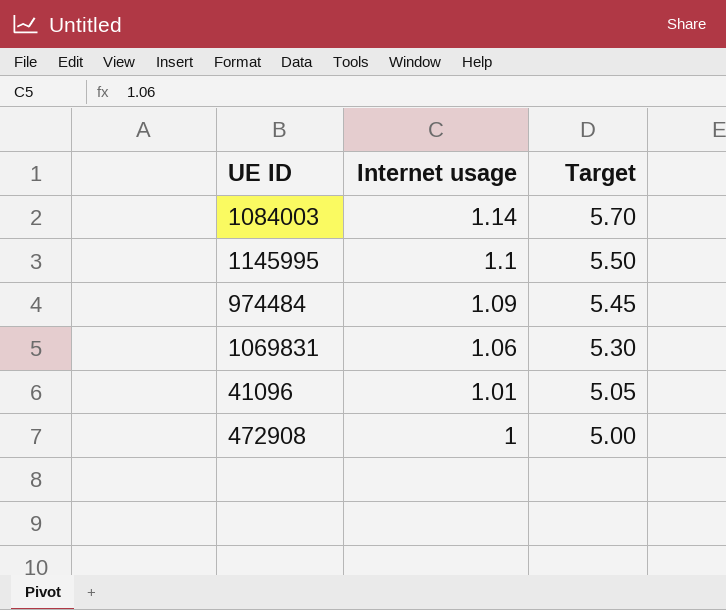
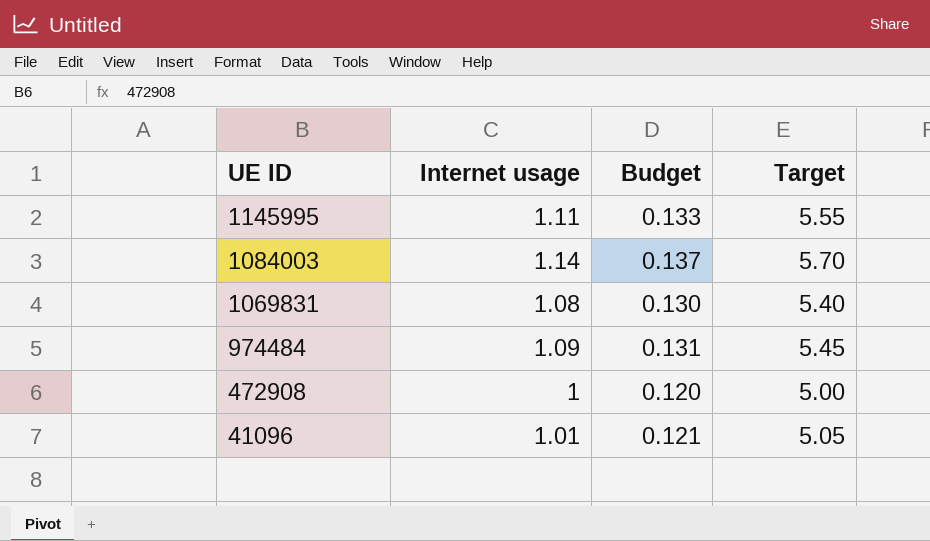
row order: Internet usage descending -> UE ID descending
column Budget | formula: none -> [Internet usage] * 0.12
1145995 | Internet usage: 1.1 -> 1.11
1145995 | Target: 5.50 -> 5.55
1069831 | Internet usage: 1.06 -> 1.08
1069831 | Target: 5.30 -> 5.40

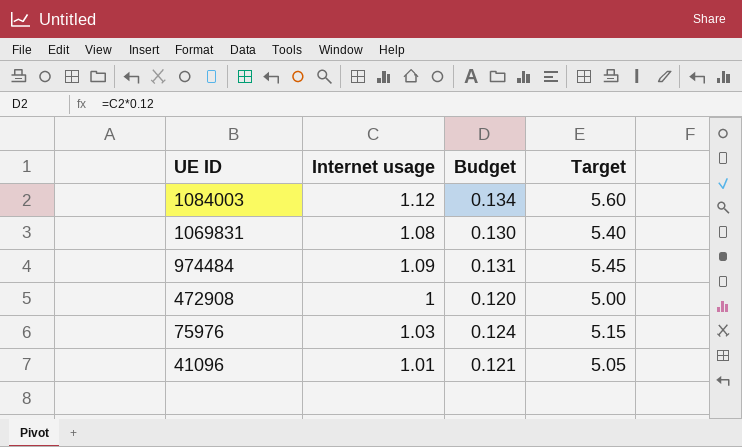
row 1145995: 1.11 | 0.133 | 5.55 -> none
1084003 | Internet usage: 1.14 -> 1.12
1084003 | Budget: 0.137 -> 0.134
1084003 | Target: 5.70 -> 5.60
row 75976: none -> 1.03 | 0.124 | 5.15

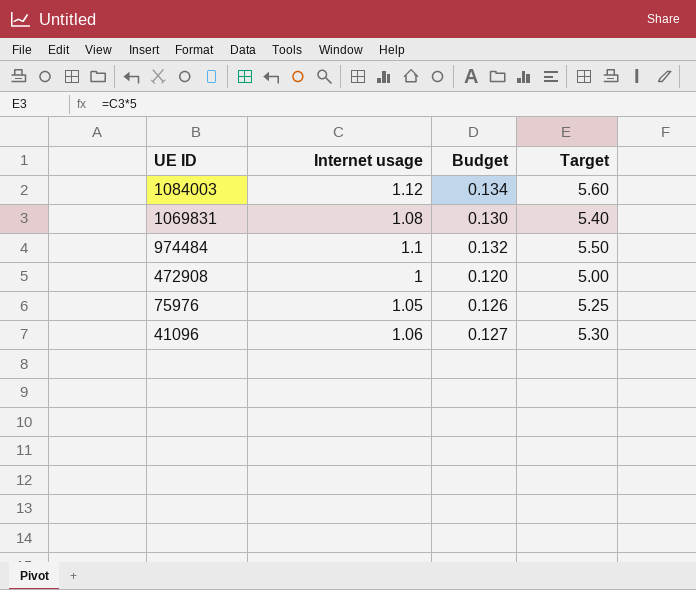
974484 | Internet usage: 1.09 -> 1.1
974484 | Budget: 0.131 -> 0.132
974484 | Target: 5.45 -> 5.50
75976 | Internet usage: 1.03 -> 1.05
75976 | Budget: 0.124 -> 0.126
75976 | Target: 5.15 -> 5.25
41096 | Internet usage: 1.01 -> 1.06
41096 | Budget: 0.121 -> 0.127
41096 | Target: 5.05 -> 5.30

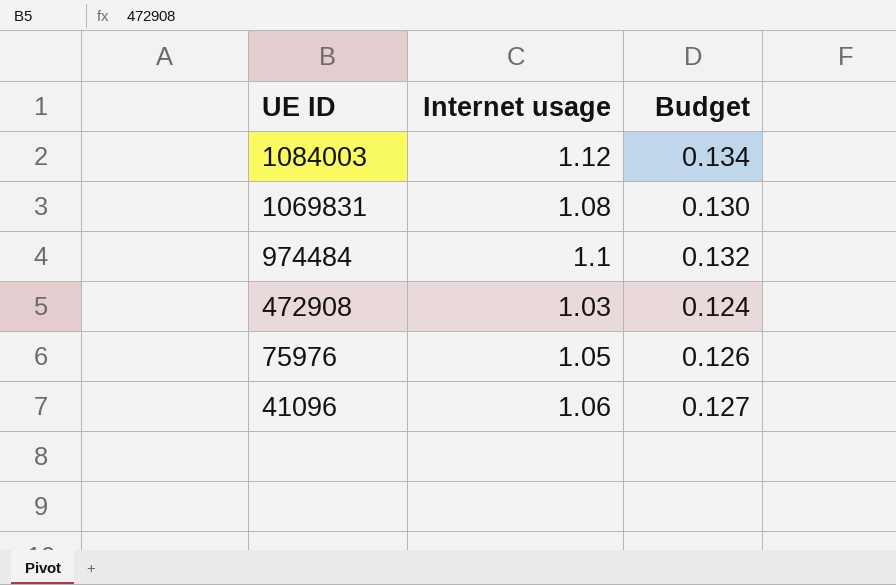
column Target | formula: [Internet usage] * 5 -> none
472908 | Internet usage: 1 -> 1.03
472908 | Budget: 0.120 -> 0.124

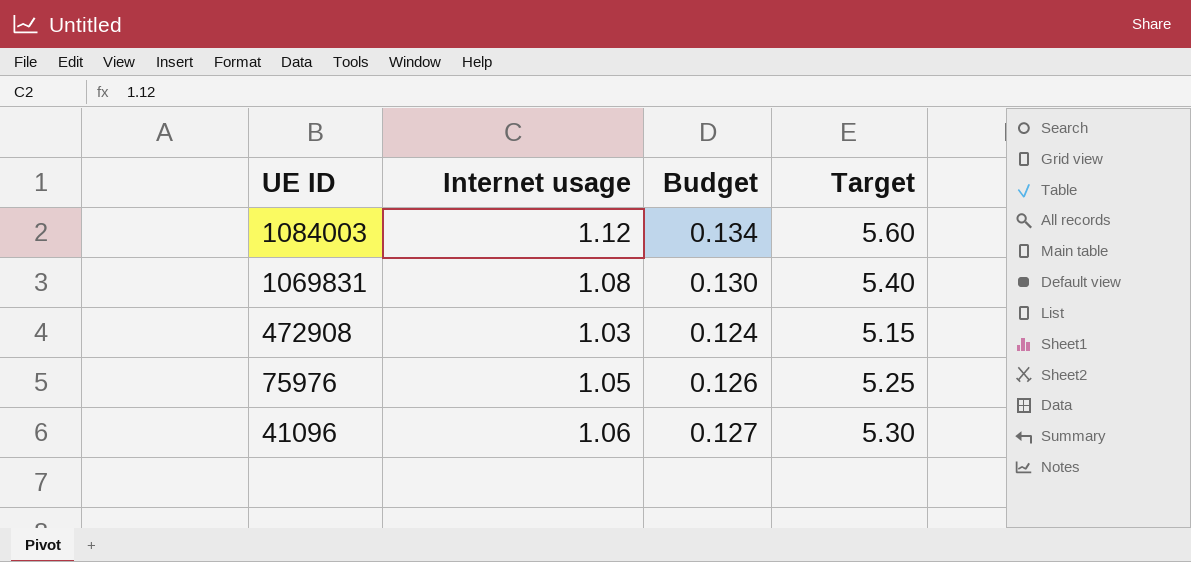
column Target | formula: none -> [Internet usage] * 5
row 974484: 1.1 | 0.132 -> none

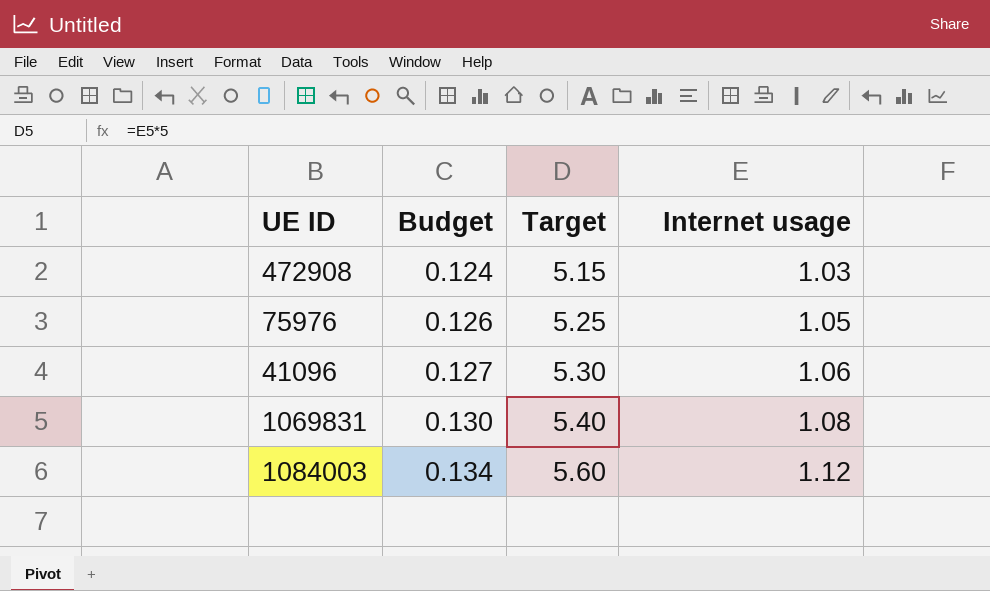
row order: UE ID descending -> Budget ascending
column Internet usage | position: 2 -> 4

